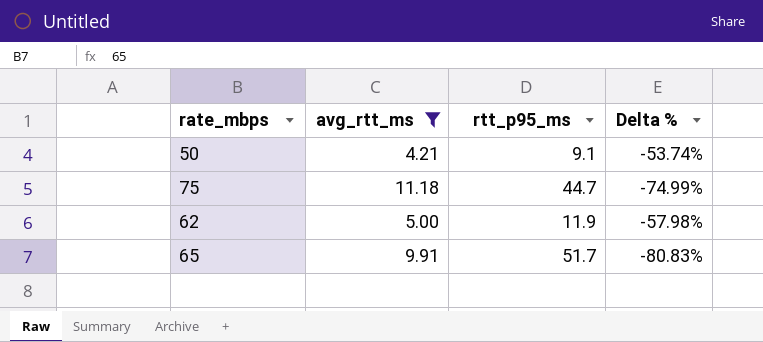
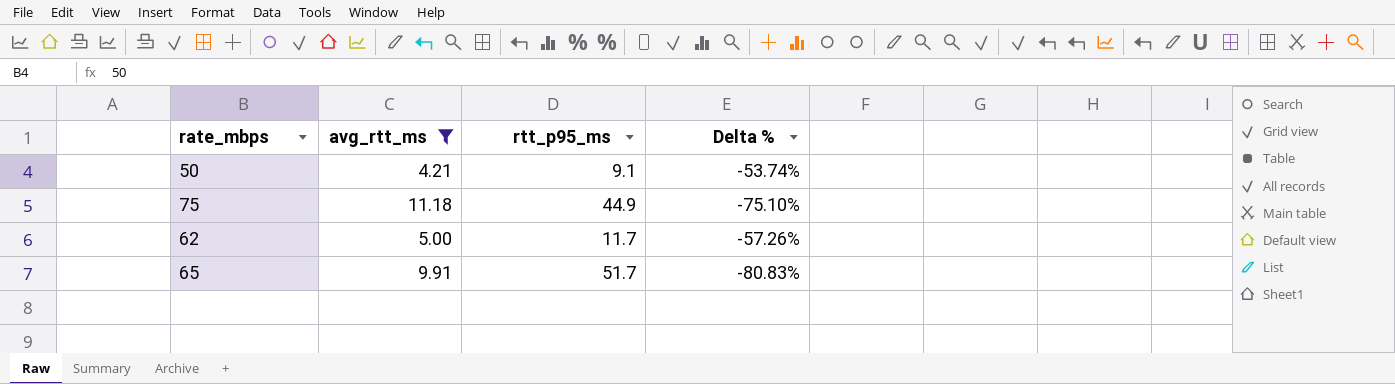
75 | rtt_p95_ms: 44.7 -> 44.9
75 | Delta %: -74.99% -> -75.10%
62 | rtt_p95_ms: 11.9 -> 11.7
62 | Delta %: -57.98% -> -57.26%

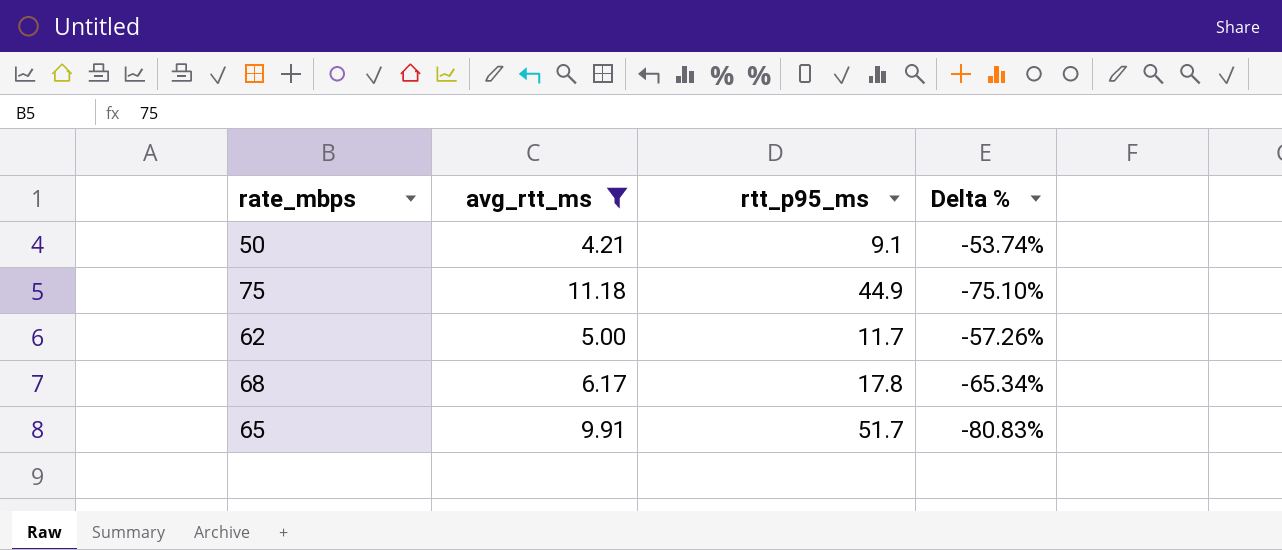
row 68: none -> 6.17 | 17.8 | -65.34%

